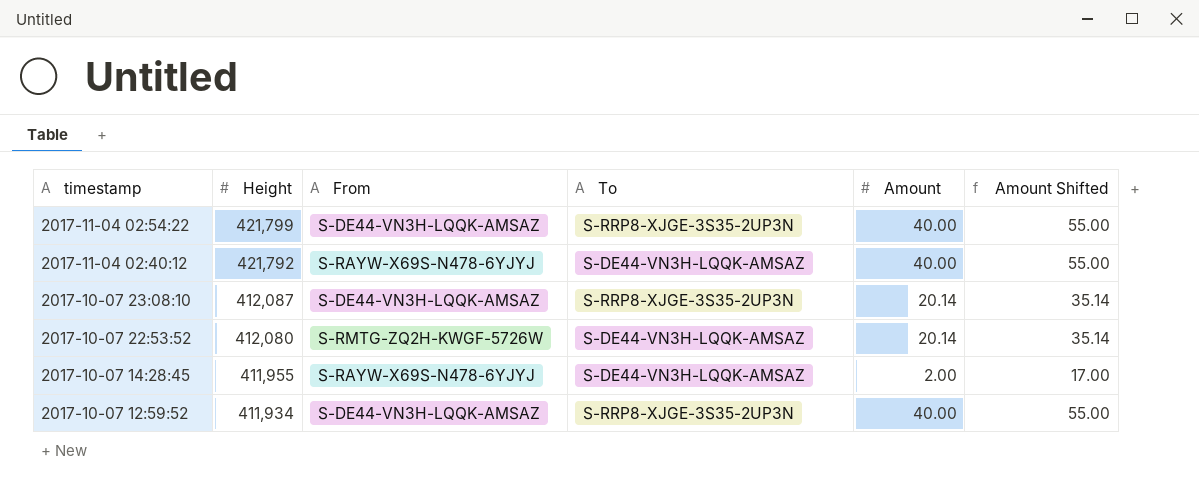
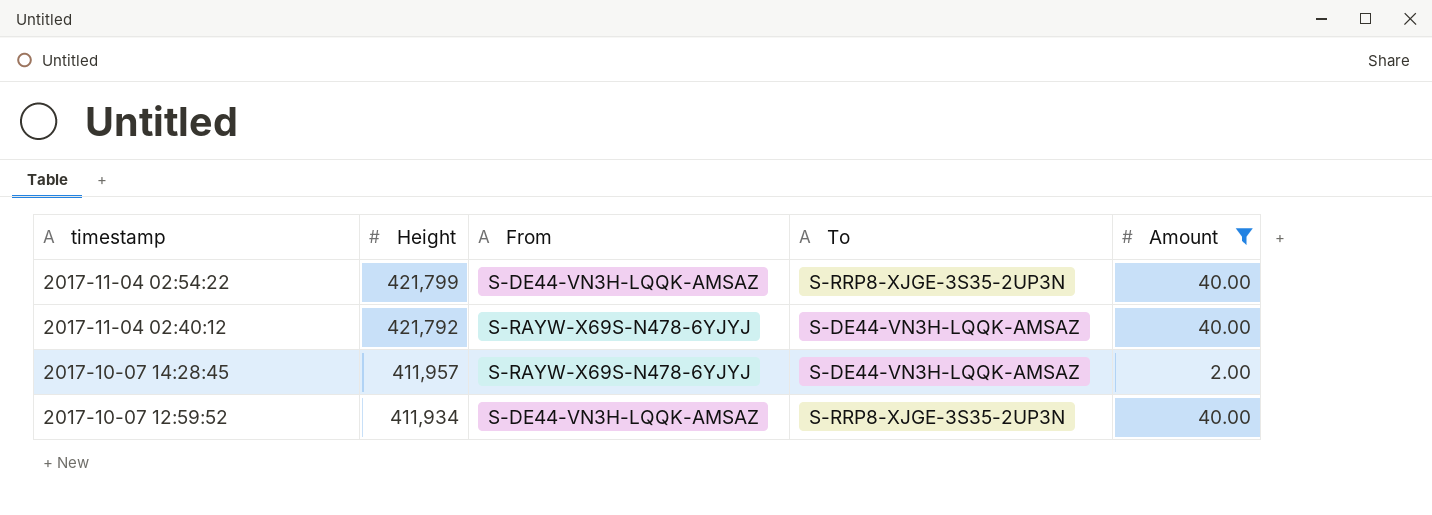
filter: none -> Amount != 20.14
column Amount Shifted | formula: [Amount] + 15 -> none
2017-10-07 14:28:45 | Height: 411,955 -> 411,957

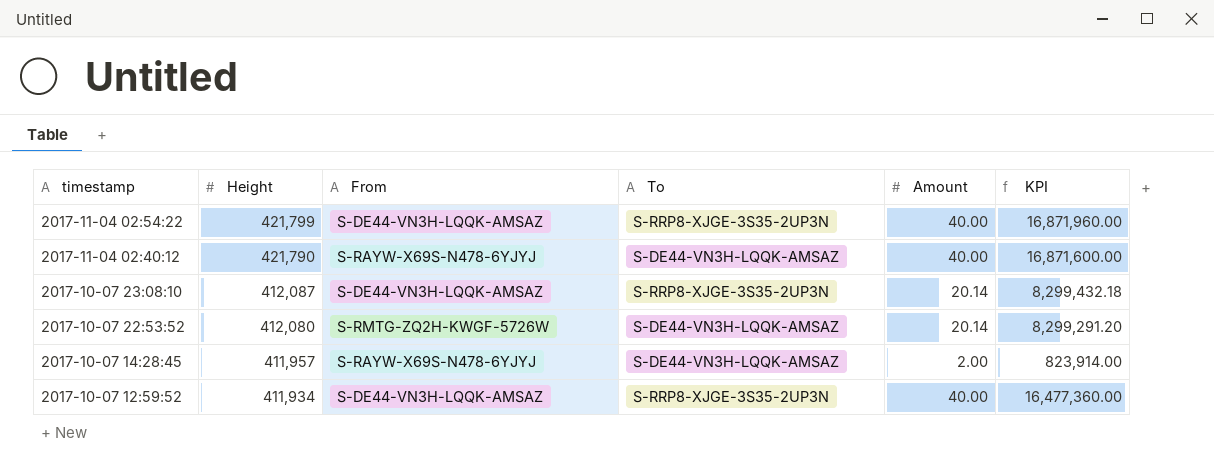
filter: Amount != 20.14 -> none
column KPI | formula: none -> [Height] * [Amount]
2017-11-04 02:40:12 | Height: 421,792 -> 421,790

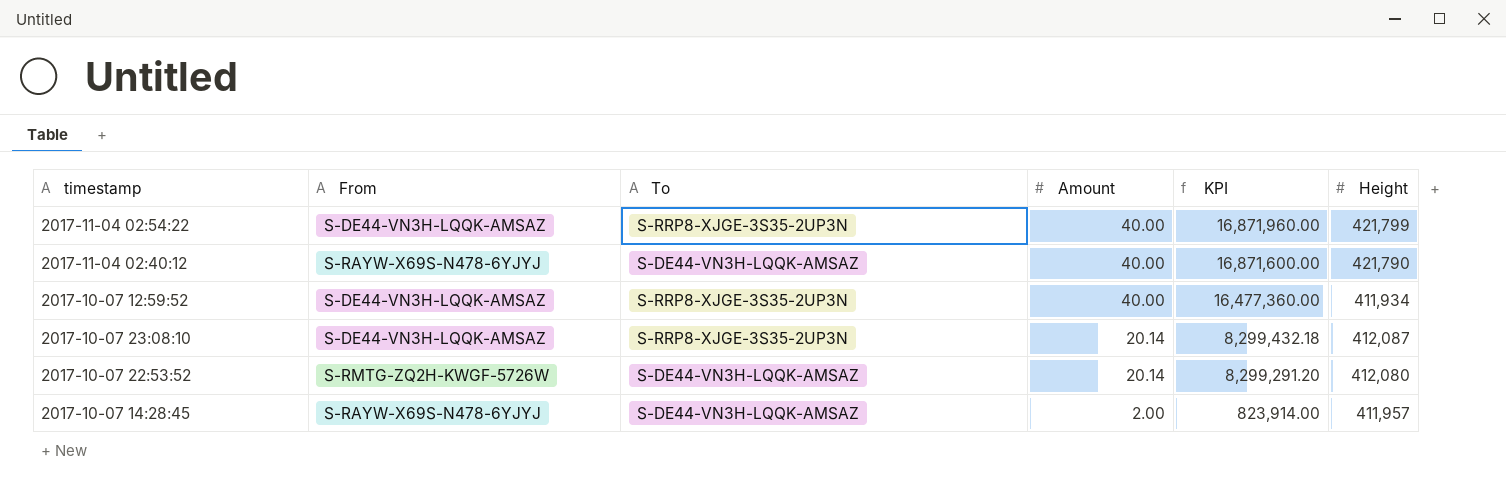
row order: timestamp descending -> Amount descending
column Height | position: 2 -> 6

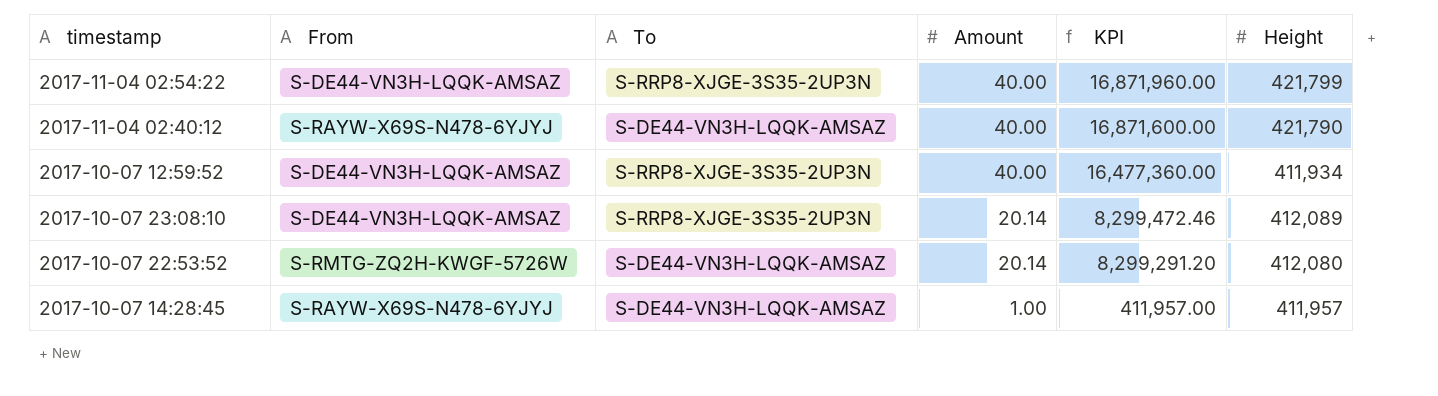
2017-10-07 23:08:10 | KPI: 8,299,432.18 -> 8,299,472.46
2017-10-07 23:08:10 | Height: 412,087 -> 412,089
2017-10-07 14:28:45 | Amount: 2.00 -> 1.00
2017-10-07 14:28:45 | KPI: 823,914.00 -> 411,957.00

